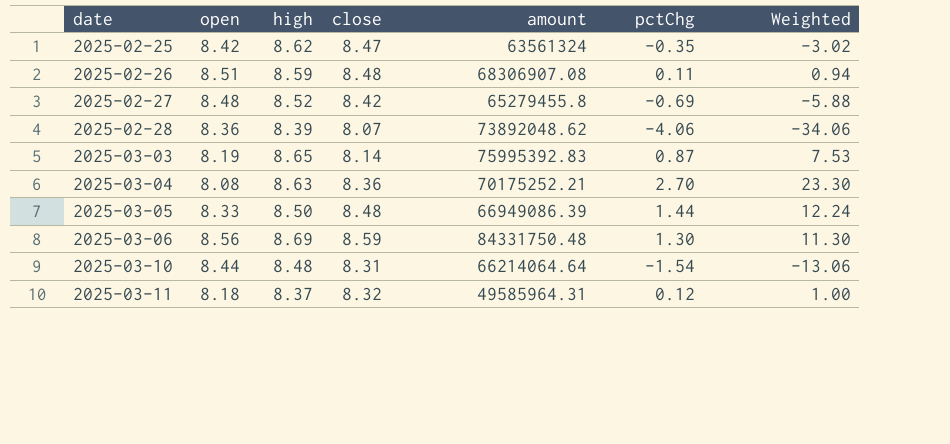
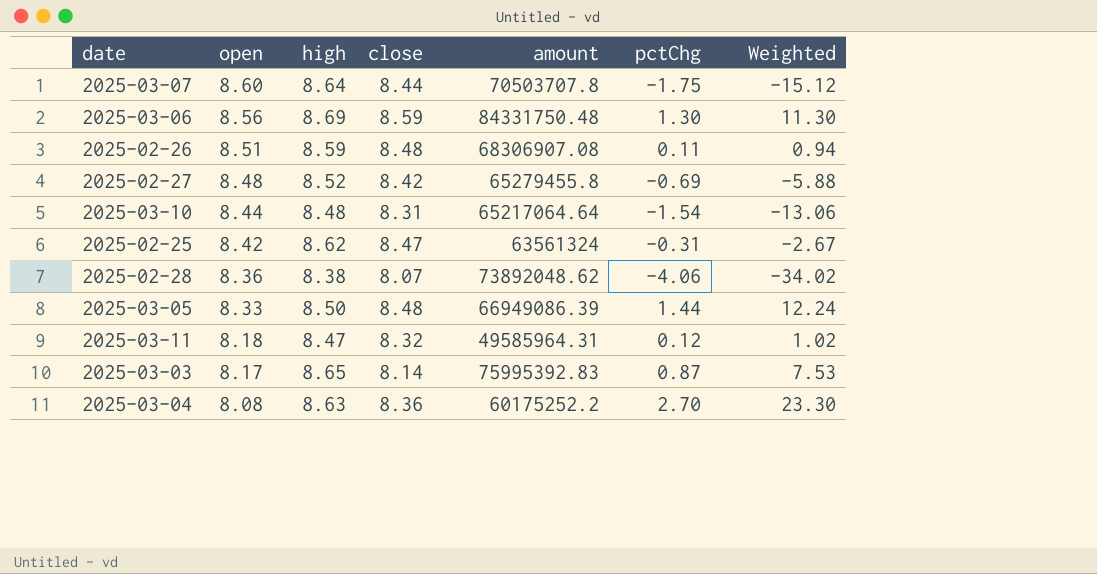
row order: date ascending -> open descending
row 2025-03-07: none -> 8.60 | 8.64 | 8.44 | 70503707.8 | -1.75 | -15.12
2025-03-10 | amount: 66214064.64 -> 65217064.64
2025-02-25 | pctChg: -0.35 -> -0.31
2025-02-25 | Weighted: -3.02 -> -2.67
2025-02-28 | high: 8.39 -> 8.38
2025-02-28 | Weighted: -34.06 -> -34.02
2025-03-11 | high: 8.37 -> 8.47
2025-03-11 | Weighted: 1.00 -> 1.02
2025-03-03 | open: 8.19 -> 8.17
2025-03-04 | amount: 70175252.21 -> 60175252.2

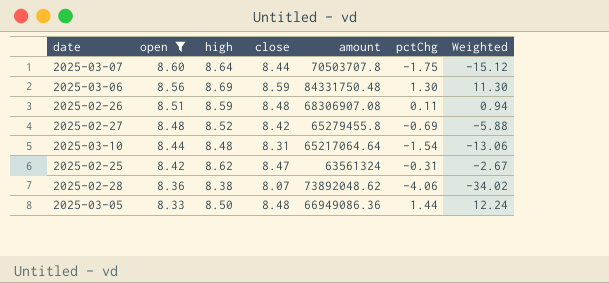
filter: none -> open >= 8.33
2025-03-05 | amount: 66949086.39 -> 66949086.36

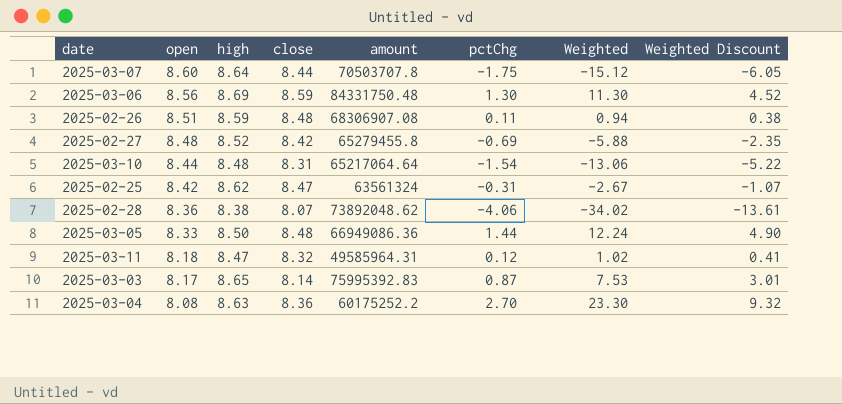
filter: open >= 8.33 -> none
column Weighted Discount | formula: none -> [Weighted] * 0.4

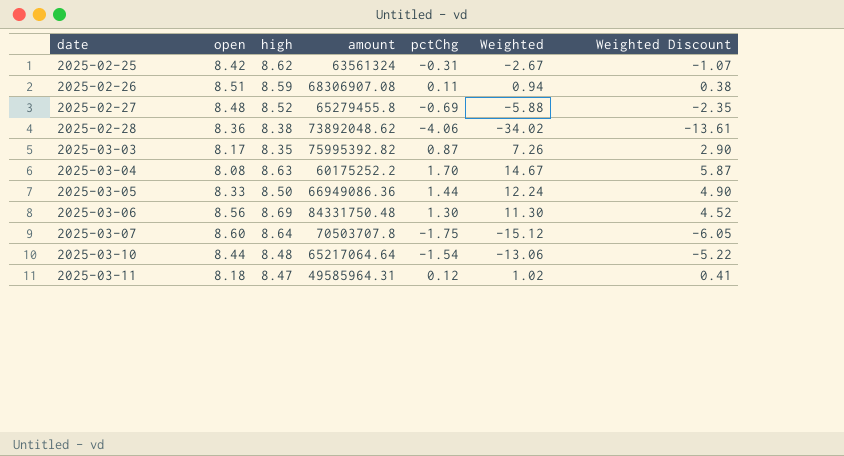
row order: open descending -> date ascending
column close | position: 4 -> none
2025-03-03 | high: 8.65 -> 8.35
2025-03-03 | amount: 75995392.83 -> 75995392.82
2025-03-03 | Weighted: 7.53 -> 7.26
2025-03-03 | Weighted Discount: 3.01 -> 2.90
2025-03-04 | pctChg: 2.70 -> 1.70
2025-03-04 | Weighted: 23.30 -> 14.67
2025-03-04 | Weighted Discount: 9.32 -> 5.87

